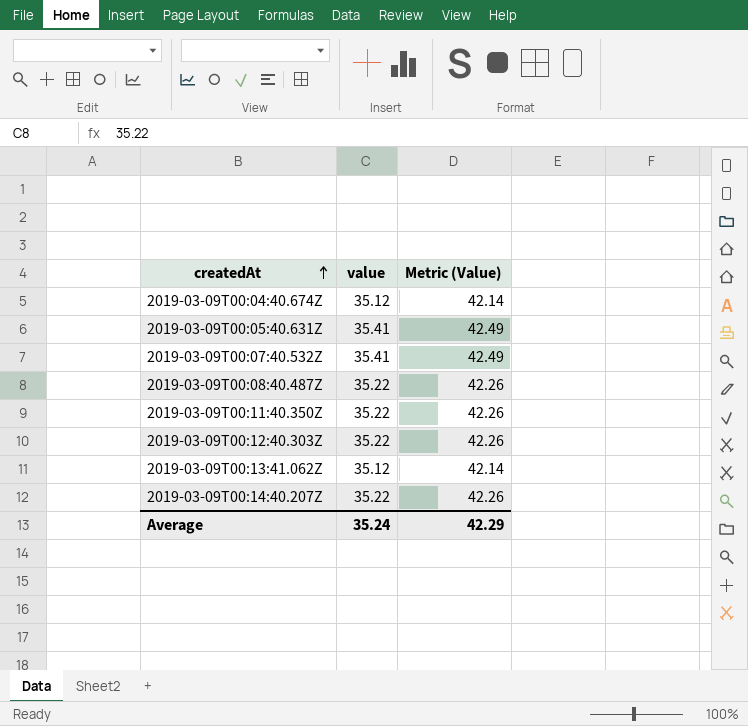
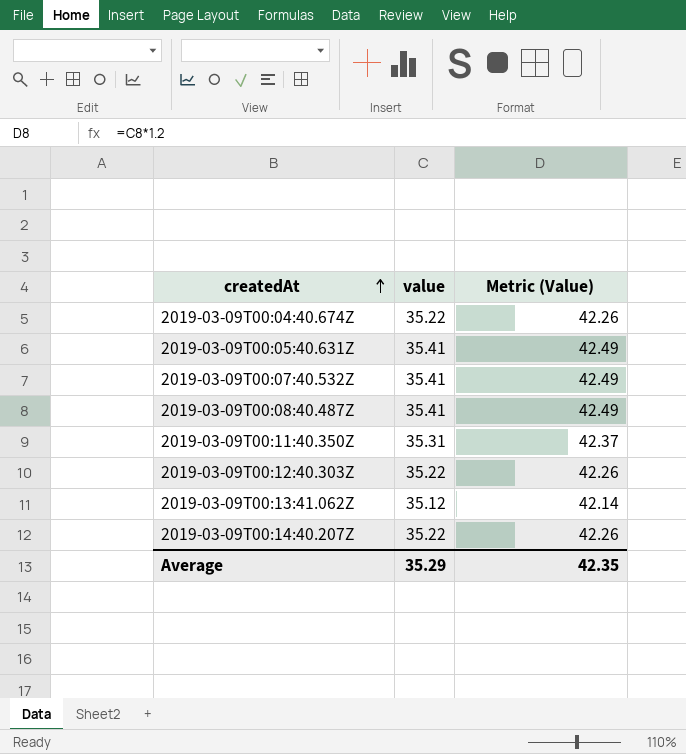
2019-03-09T00:04:40.674Z | value: 35.12 -> 35.22
2019-03-09T00:04:40.674Z | Metric (Value): 42.14 -> 42.26
2019-03-09T00:08:40.487Z | value: 35.22 -> 35.41
2019-03-09T00:08:40.487Z | Metric (Value): 42.26 -> 42.49
2019-03-09T00:11:40.350Z | value: 35.22 -> 35.31
2019-03-09T00:11:40.350Z | Metric (Value): 42.26 -> 42.37
Average | value: 35.24 -> 35.29
Average | Metric (Value): 42.29 -> 42.35

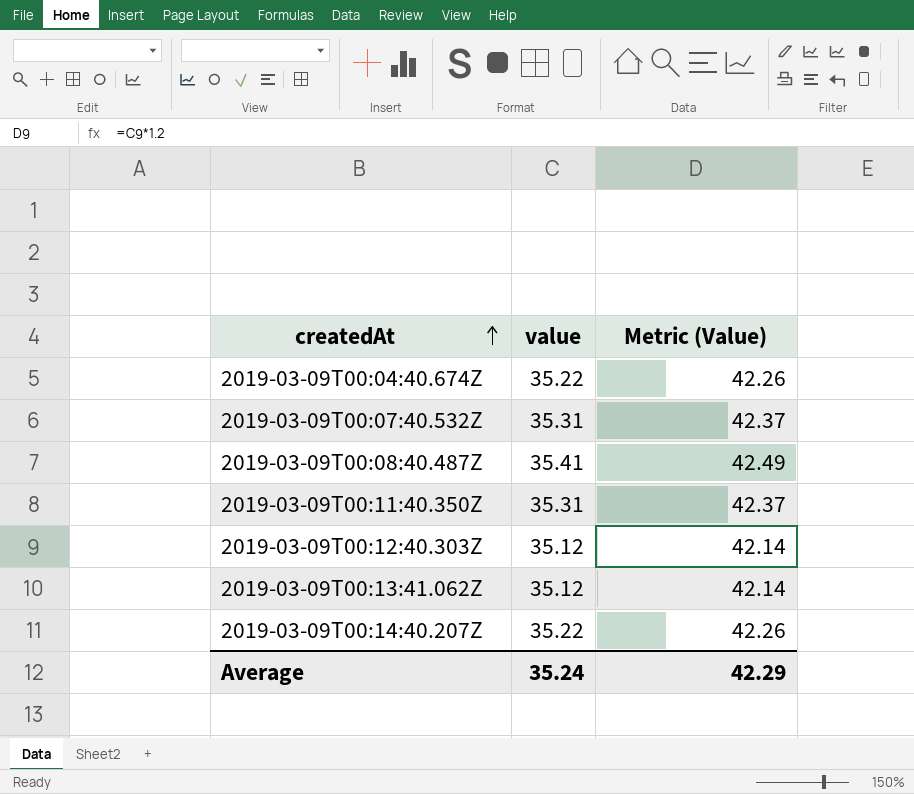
row 2019-03-09T00:05:40.631Z: 35.41 | 42.49 -> none
2019-03-09T00:07:40.532Z | value: 35.41 -> 35.31
2019-03-09T00:07:40.532Z | Metric (Value): 42.49 -> 42.37
2019-03-09T00:12:40.303Z | value: 35.22 -> 35.12
2019-03-09T00:12:40.303Z | Metric (Value): 42.26 -> 42.14
Average | value: 35.29 -> 35.24
Average | Metric (Value): 42.35 -> 42.29

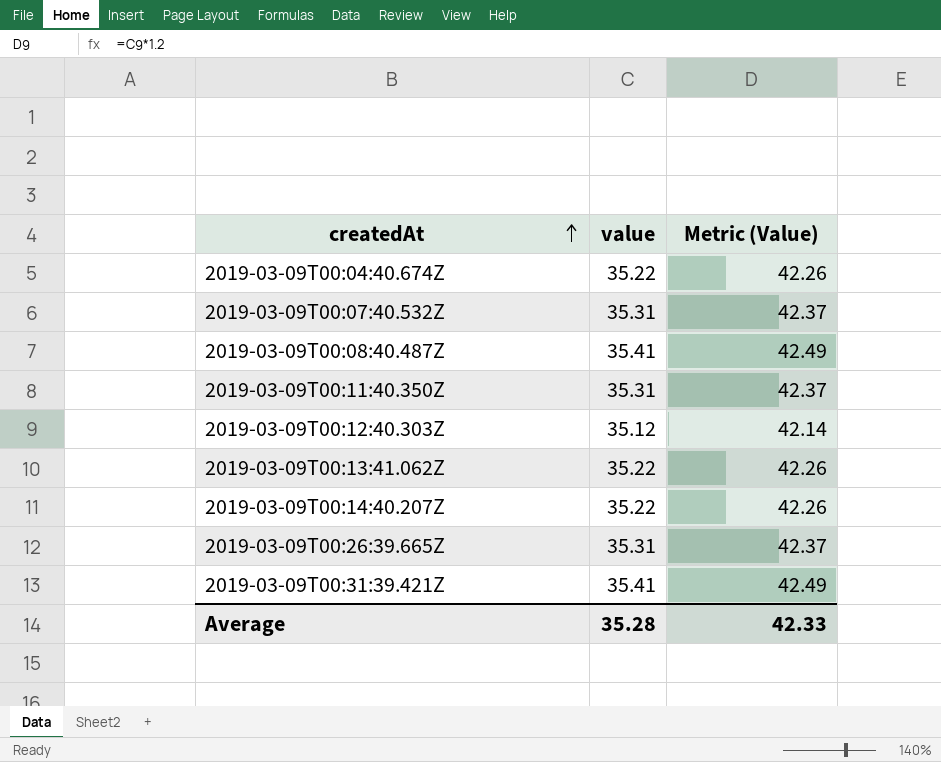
2019-03-09T00:13:41.062Z | value: 35.12 -> 35.22
2019-03-09T00:13:41.062Z | Metric (Value): 42.14 -> 42.26
row 2019-03-09T00:26:39.665Z: none -> 35.31 | 42.37
row 2019-03-09T00:31:39.421Z: none -> 35.41 | 42.49
Average | value: 35.24 -> 35.28
Average | Metric (Value): 42.29 -> 42.33

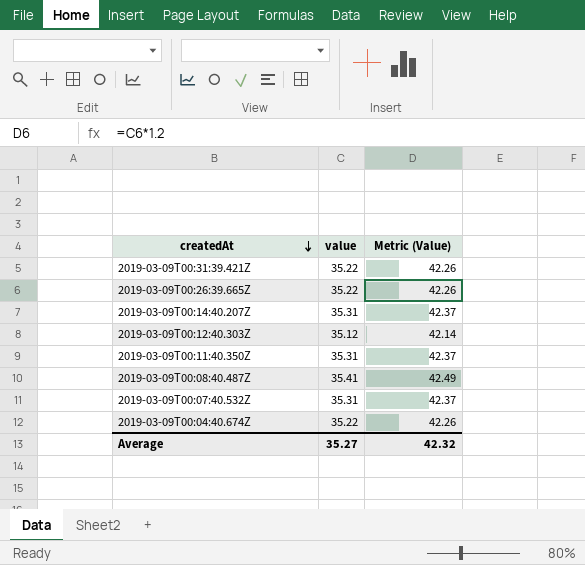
row order: createdAt ascending -> createdAt descending
row 2019-03-09T00:13:41.062Z: 35.22 | 42.26 -> none
2019-03-09T00:31:39.421Z | value: 35.41 -> 35.22
2019-03-09T00:31:39.421Z | Metric (Value): 42.49 -> 42.26
2019-03-09T00:26:39.665Z | value: 35.31 -> 35.22
2019-03-09T00:26:39.665Z | Metric (Value): 42.37 -> 42.26
2019-03-09T00:14:40.207Z | value: 35.22 -> 35.31
2019-03-09T00:14:40.207Z | Metric (Value): 42.26 -> 42.37
Average | value: 35.28 -> 35.27
Average | Metric (Value): 42.33 -> 42.32

